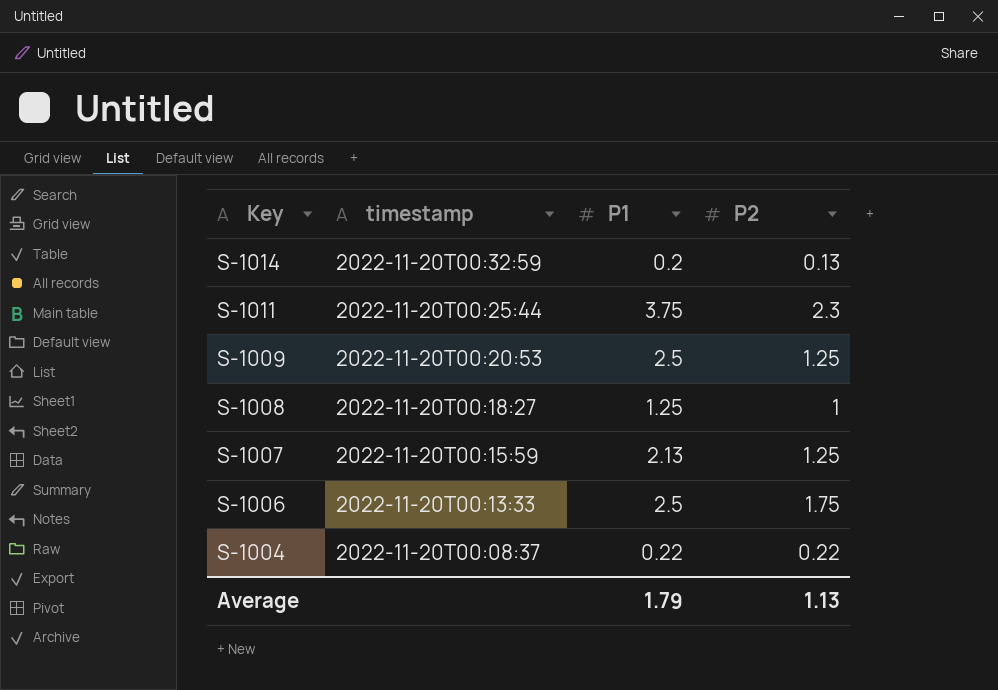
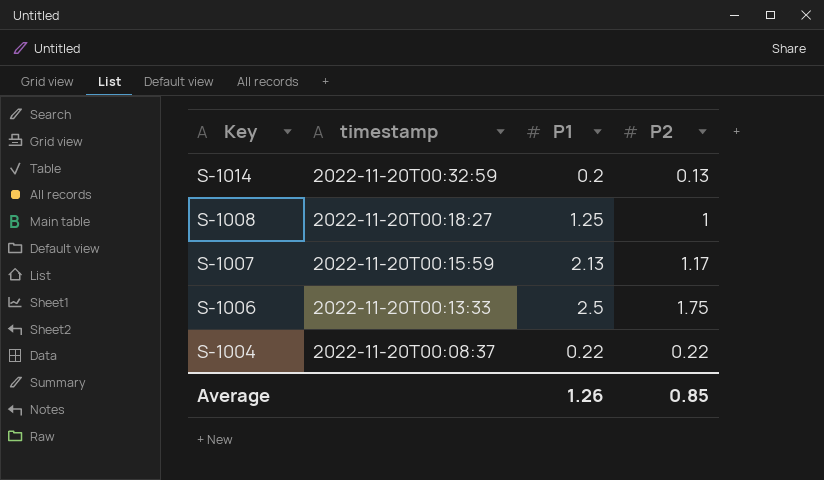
row S-1011: 2022-11-20T00:25:44 | 3.75 | 2.3 -> none
row S-1009: 2022-11-20T00:20:53 | 2.5 | 1.25 -> none
S-1007 | P2: 1.25 -> 1.17
Average | P1: 1.79 -> 1.26
Average | P2: 1.13 -> 0.85

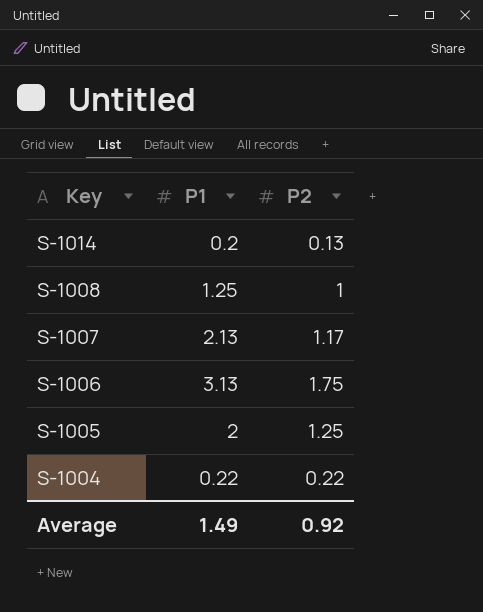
column timestamp | position: 2 -> none
S-1006 | P1: 2.5 -> 3.13
row S-1005: none -> 2 | 1.25
Average | P1: 1.26 -> 1.49
Average | P2: 0.85 -> 0.92

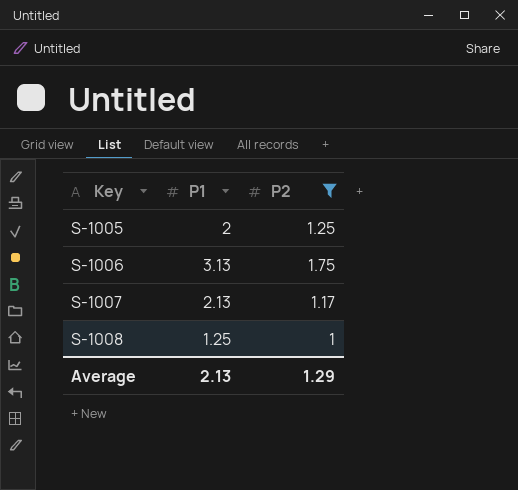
filter: none -> P2 >= 1
row order: Key descending -> Key ascending
Average | P1: 1.49 -> 2.13
Average | P2: 0.92 -> 1.29

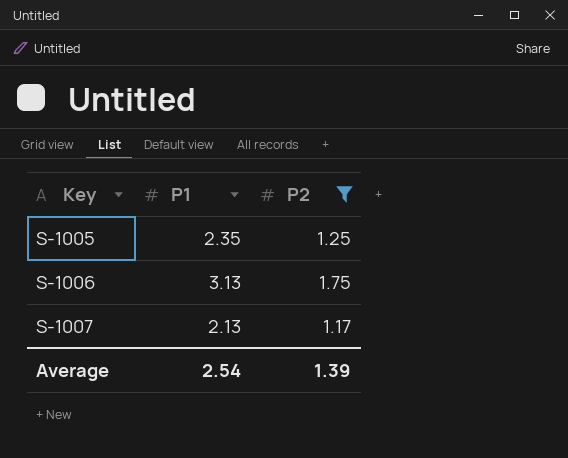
row S-1008: 1.25 | 1 -> none
S-1005 | P1: 2 -> 2.35
Average | P1: 2.13 -> 2.54
Average | P2: 1.29 -> 1.39

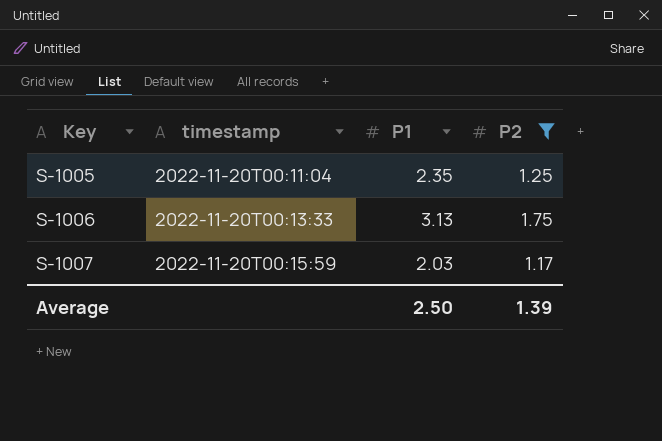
column timestamp | position: none -> 2
S-1007 | P1: 2.13 -> 2.03
Average | P1: 2.54 -> 2.50

